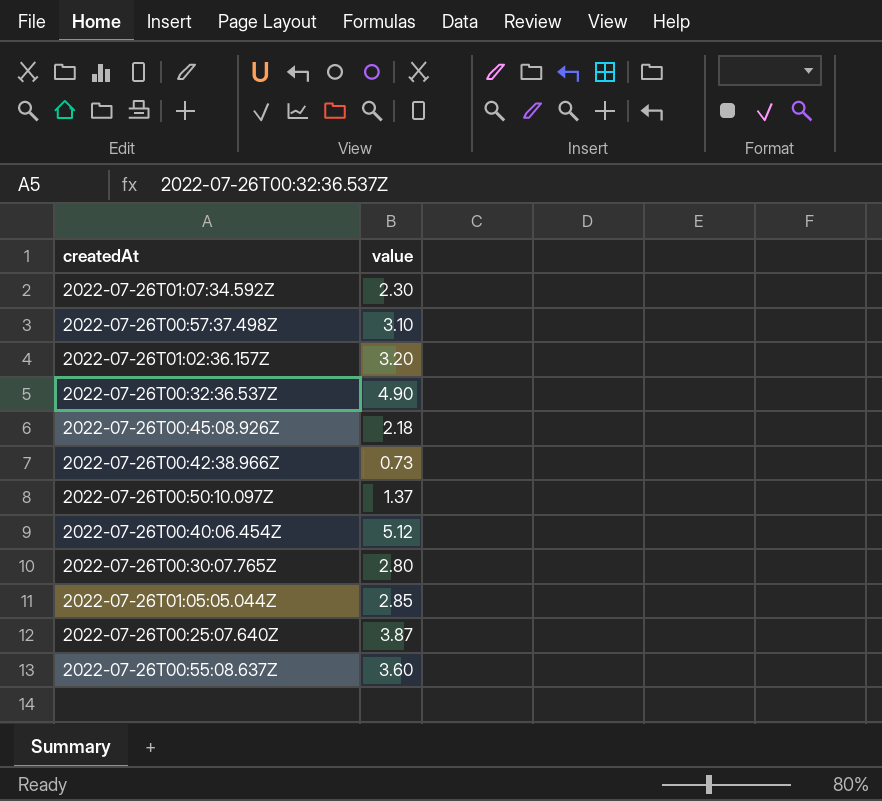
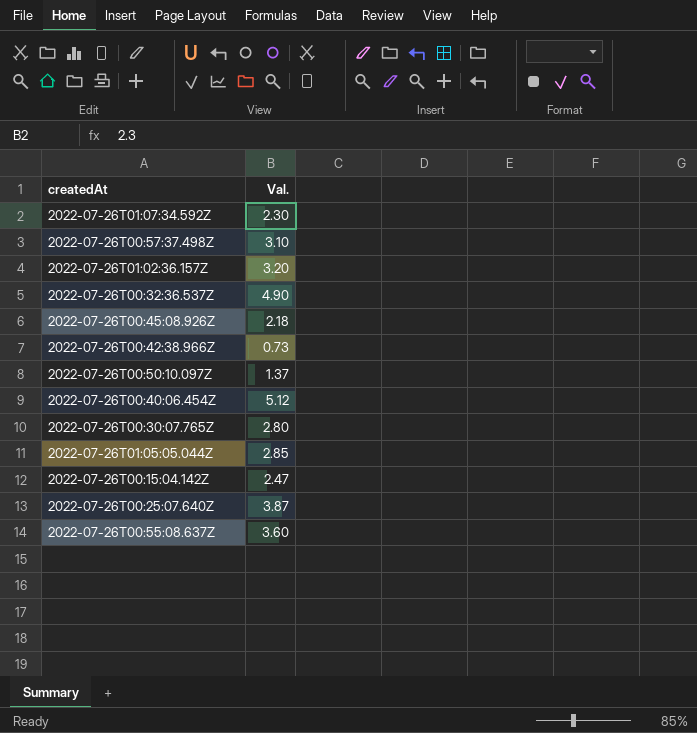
column name: value -> Val.
row 2022-07-26T00:15:04.142Z: none -> 2.47

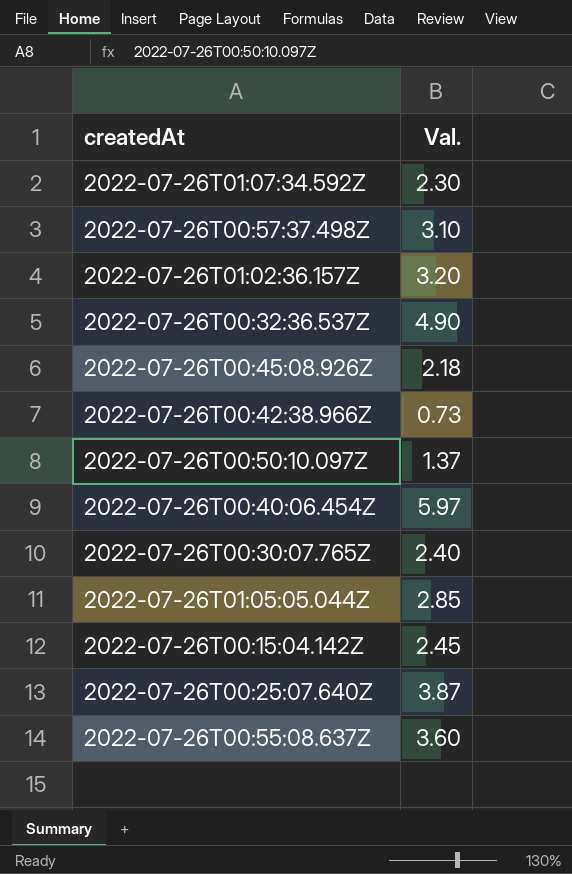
2022-07-26T00:40:06.454Z | Val.: 5.12 -> 5.97
2022-07-26T00:30:07.765Z | Val.: 2.80 -> 2.40
2022-07-26T00:15:04.142Z | Val.: 2.47 -> 2.45

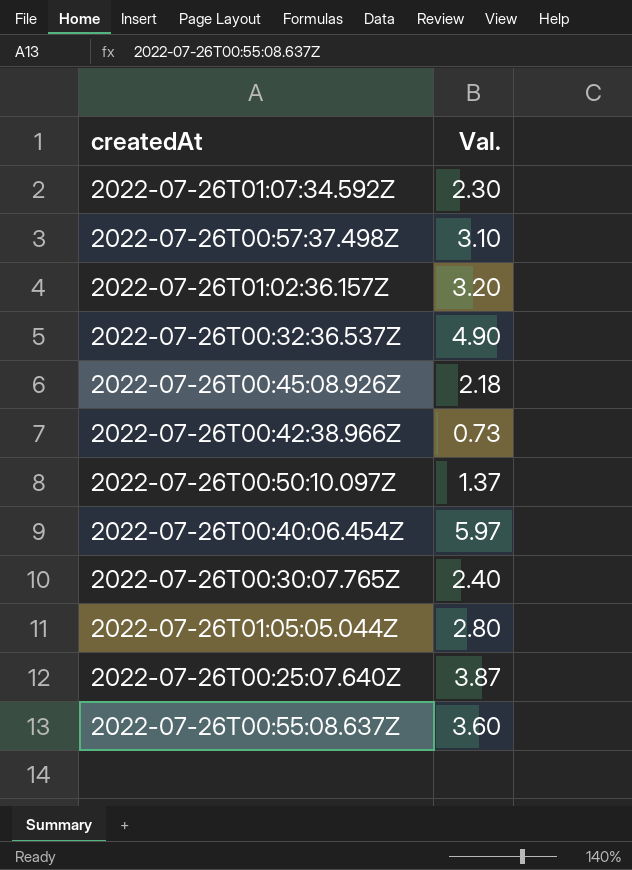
row 2022-07-26T00:15:04.142Z: 2.45 -> none
2022-07-26T01:05:05.044Z | Val.: 2.85 -> 2.80

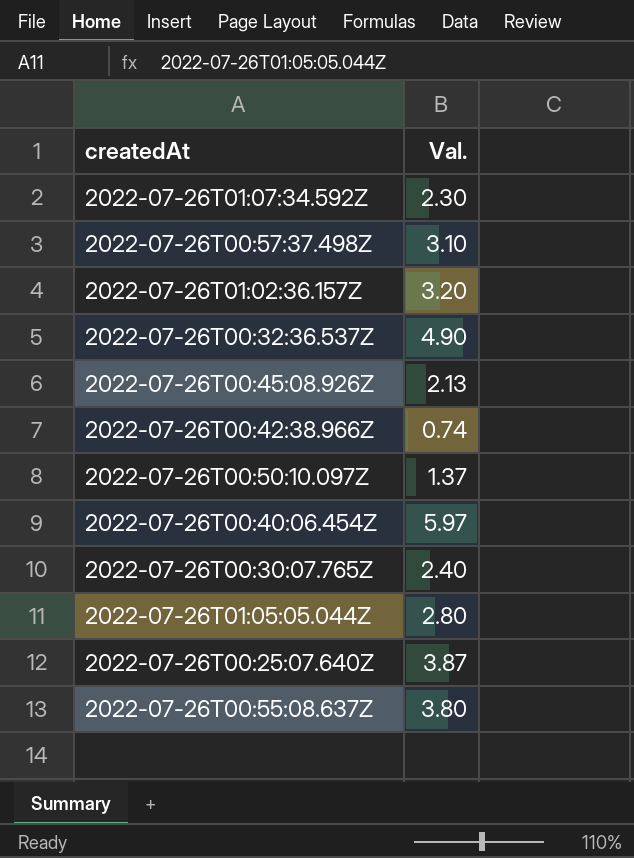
2022-07-26T00:45:08.926Z | Val.: 2.18 -> 2.13
2022-07-26T00:42:38.966Z | Val.: 0.73 -> 0.74
2022-07-26T00:55:08.637Z | Val.: 3.60 -> 3.80

